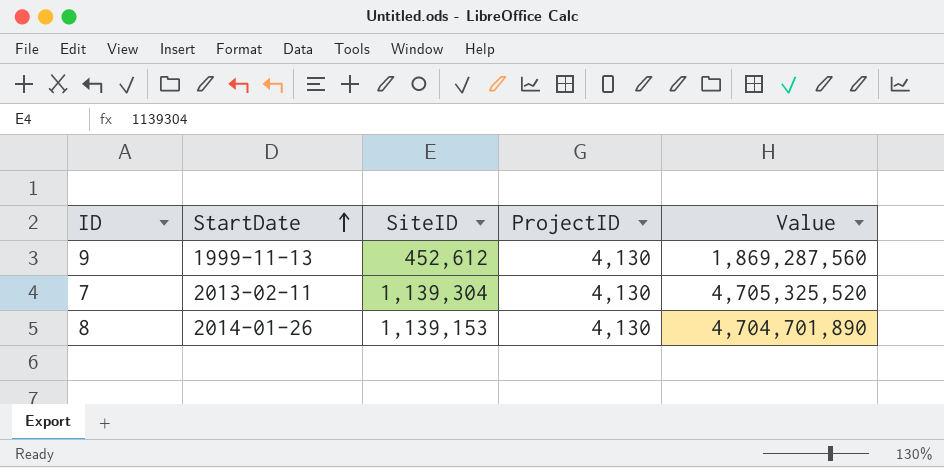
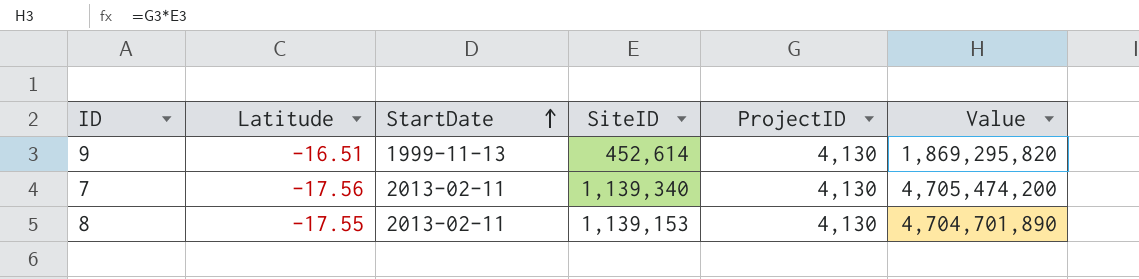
column Latitude | position: none -> 2
9 | SiteID: 452,612 -> 452,614
9 | Value: 1,869,287,560 -> 1,869,295,820
7 | SiteID: 1,139,304 -> 1,139,340
7 | Value: 4,705,325,520 -> 4,705,474,200
8 | StartDate: 2014-01-26 -> 2013-02-11

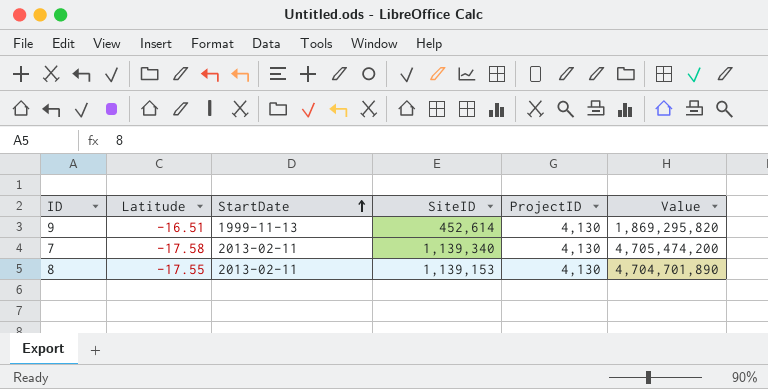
7 | Latitude: -17.56 -> -17.58

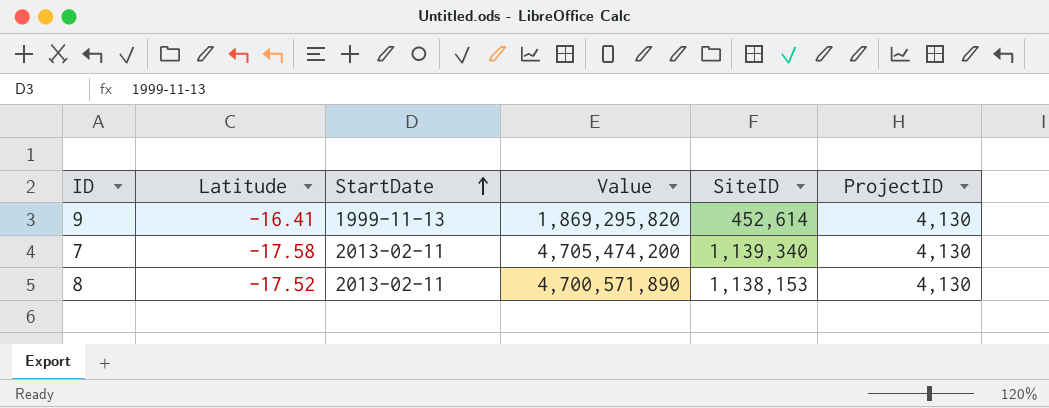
column Value | position: 6 -> 4
9 | Latitude: -16.51 -> -16.41
8 | Latitude: -17.55 -> -17.52
8 | Value: 4,704,701,890 -> 4,700,571,890
8 | SiteID: 1,139,153 -> 1,138,153

